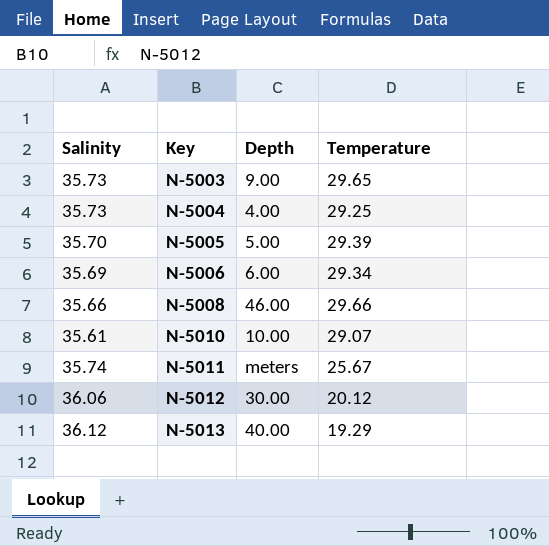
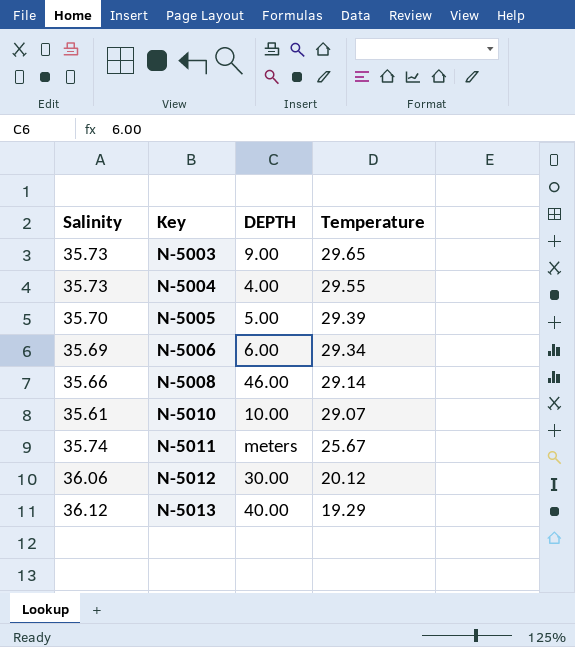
column name: Depth -> DEPTH
N-5004 | Temperature: 29.25 -> 29.55
N-5008 | Temperature: 29.66 -> 29.14

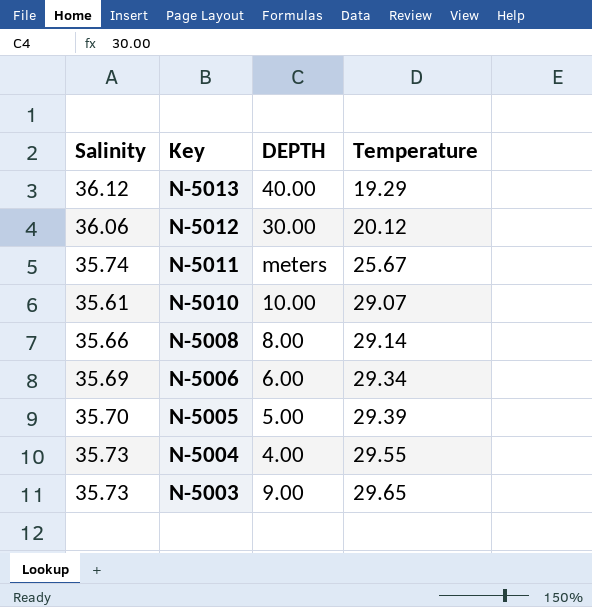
row order: Key ascending -> Key descending
N-5008 | DEPTH: 46.00 -> 8.00

